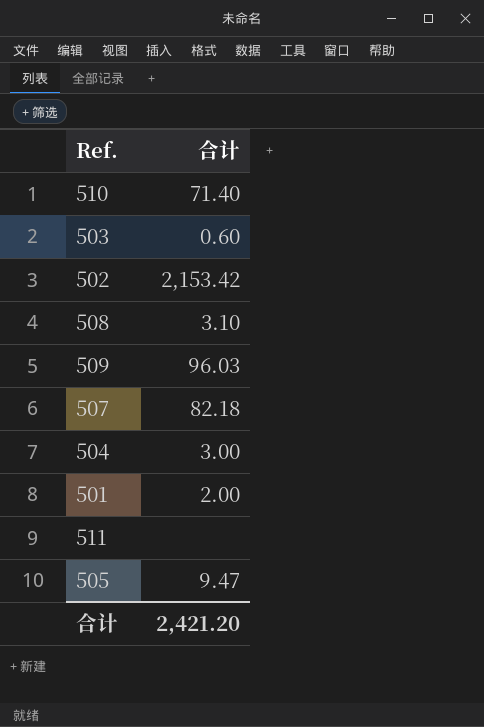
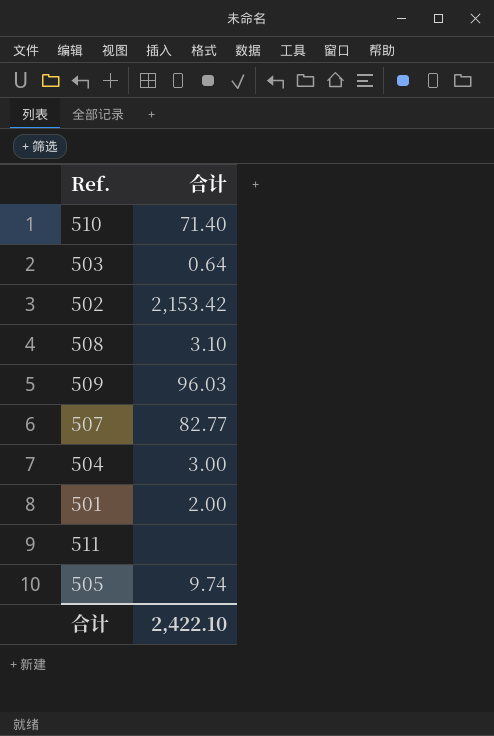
503 | 合计: 0.60 -> 0.64
507 | 合计: 82.18 -> 82.77
505 | 合计: 9.47 -> 9.74
合计 | 合计: 2,421.20 -> 2,422.10

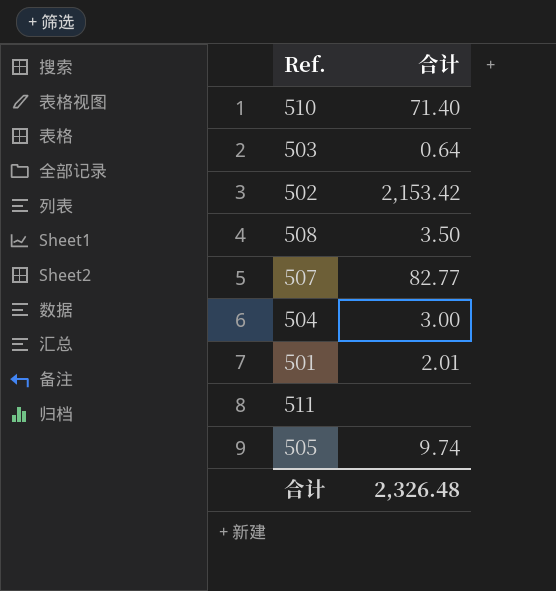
row 509: 96.03 -> none
508 | 合计: 3.10 -> 3.50
501 | 合计: 2.00 -> 2.01
合计 | 合计: 2,422.10 -> 2,326.48

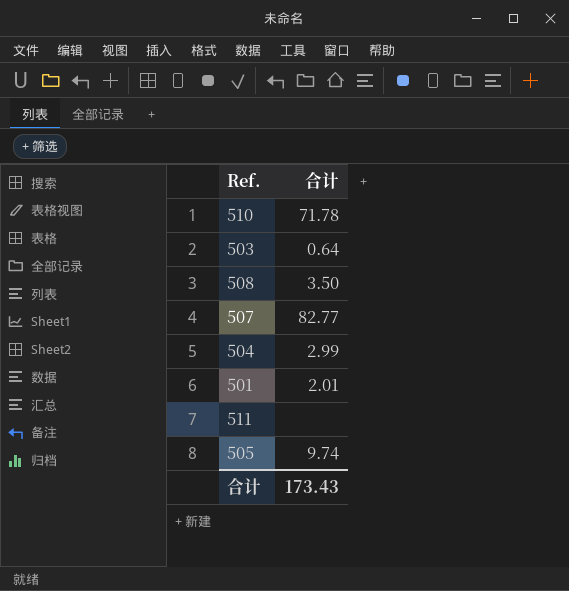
row 502: 2,153.42 -> none
510 | 合计: 71.40 -> 71.78
504 | 合计: 3.00 -> 2.99
合计 | 合计: 2,326.48 -> 173.43

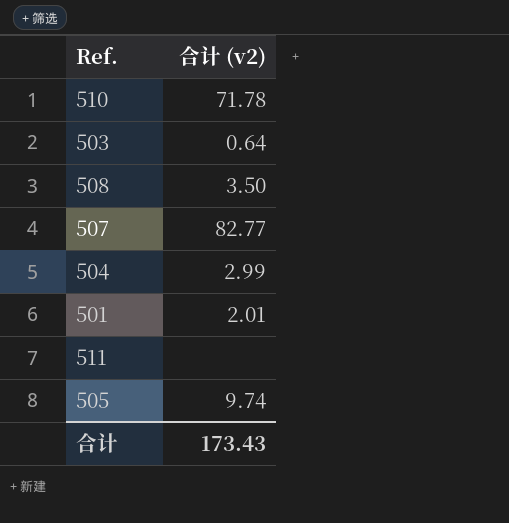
column name: 合计 -> 合计 (v2)

